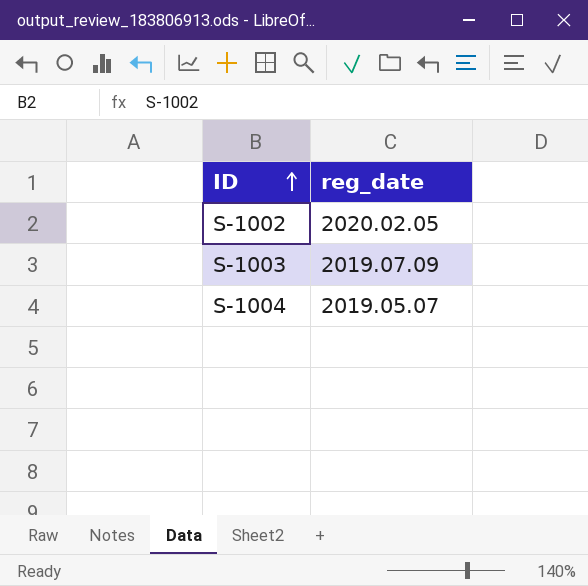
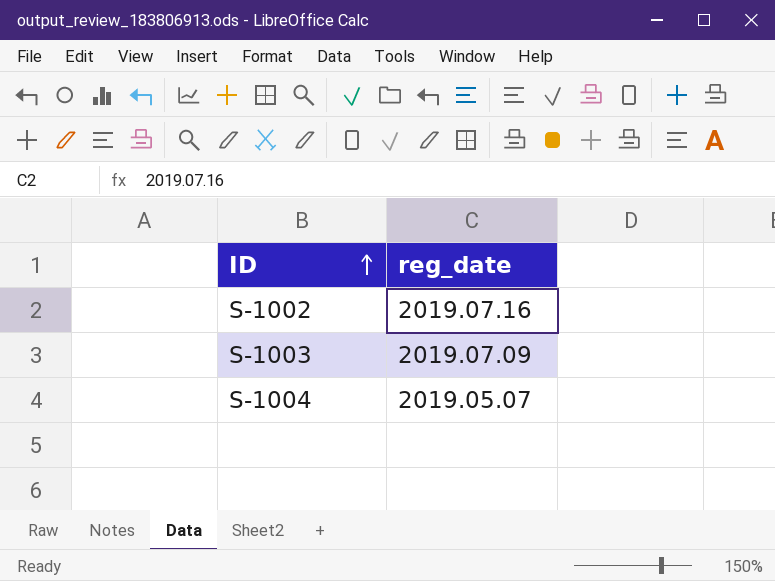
S-1002 | reg_date: 2020.02.05 -> 2019.07.16

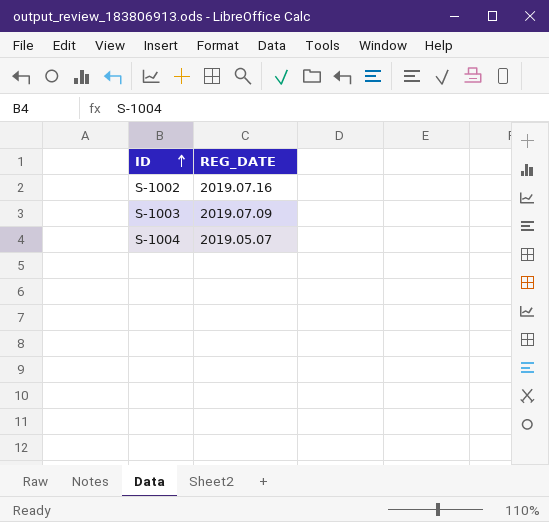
column name: reg_date -> REG_DATE

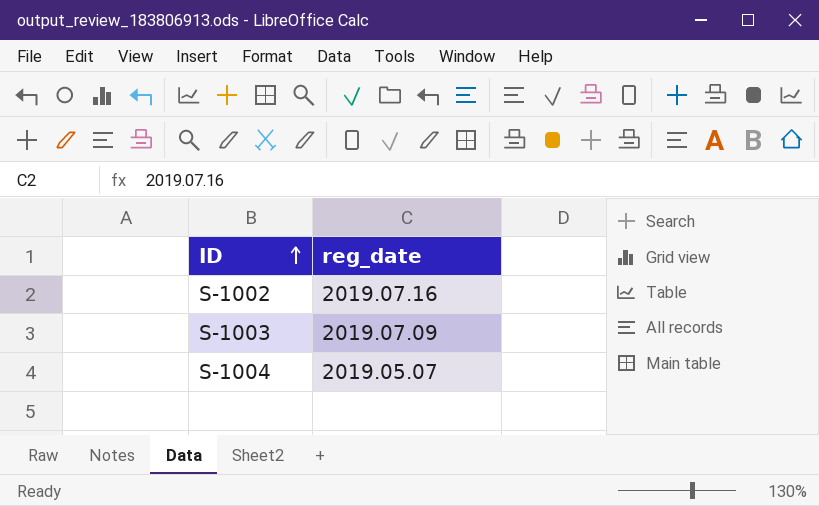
column name: REG_DATE -> reg_date

